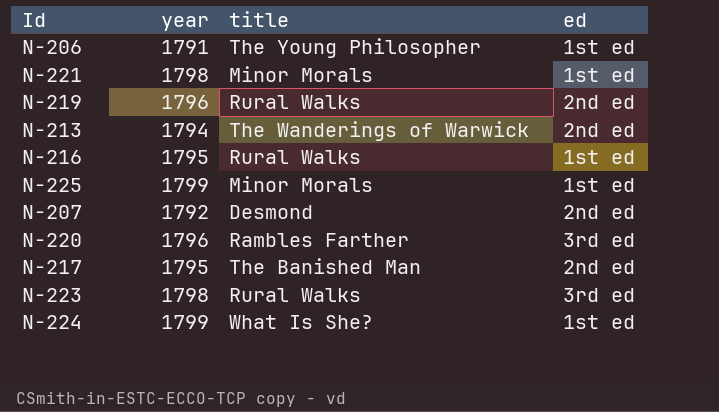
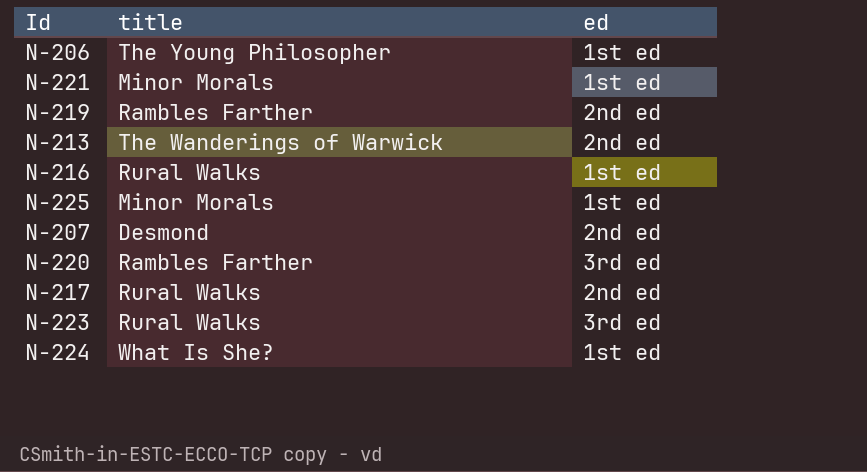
column year | position: 2 -> none
N-219 | title: Rural Walks -> Rambles Farther
N-217 | title: The Banished Man -> Rural Walks

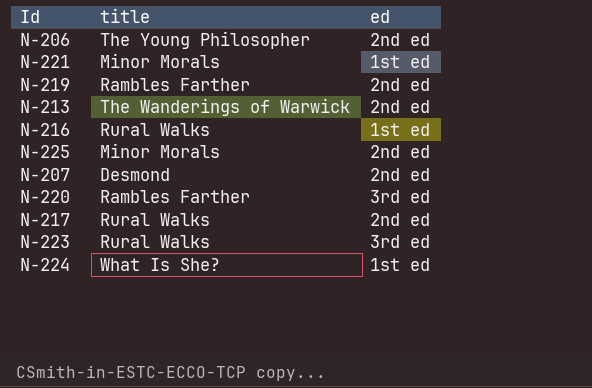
N-206 | ed: 1st ed -> 2nd ed
N-225 | ed: 1st ed -> 2nd ed

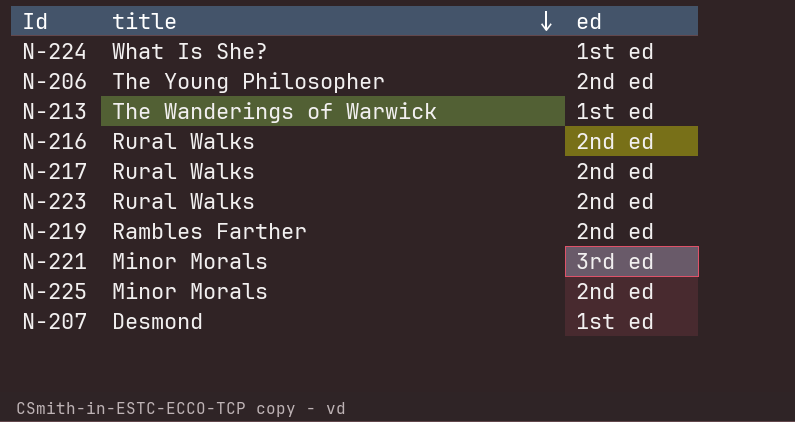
row order: none -> title descending
row N-220: Rambles Farther | 3rd ed -> none
N-213 | ed: 2nd ed -> 1st ed
N-216 | ed: 1st ed -> 2nd ed
N-223 | ed: 3rd ed -> 2nd ed
N-221 | ed: 1st ed -> 3rd ed
N-207 | ed: 2nd ed -> 1st ed

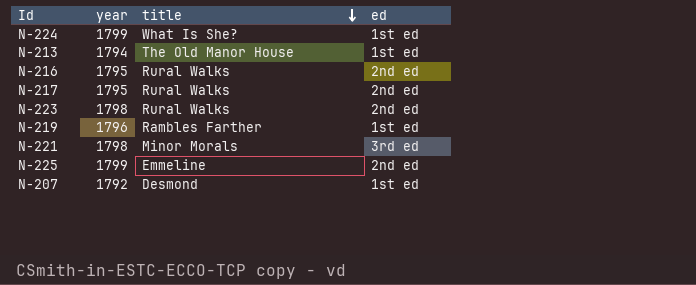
column year | position: none -> 2
row N-206: The Young Philosopher | 2nd ed -> none
N-213 | title: The Wanderings of Warwick -> The Old Manor House
N-219 | ed: 2nd ed -> 1st ed
N-225 | title: Minor Morals -> Emmeline

